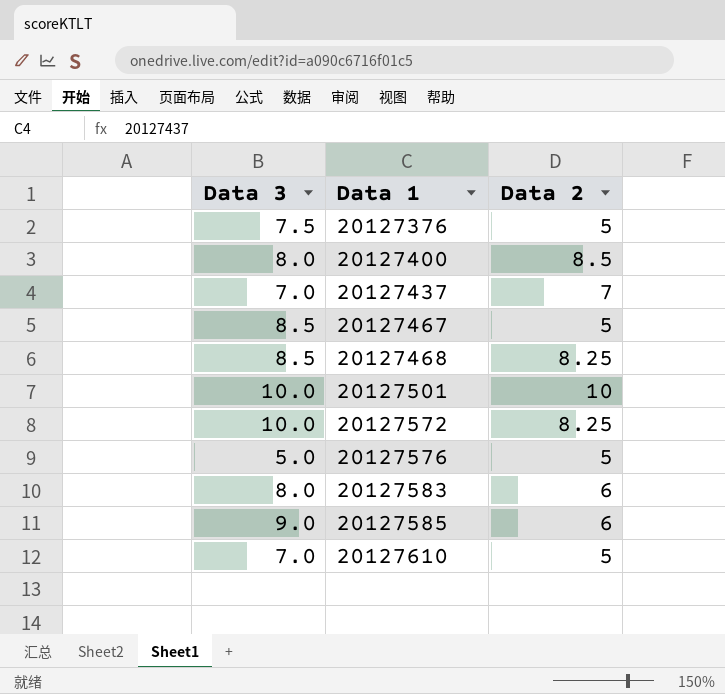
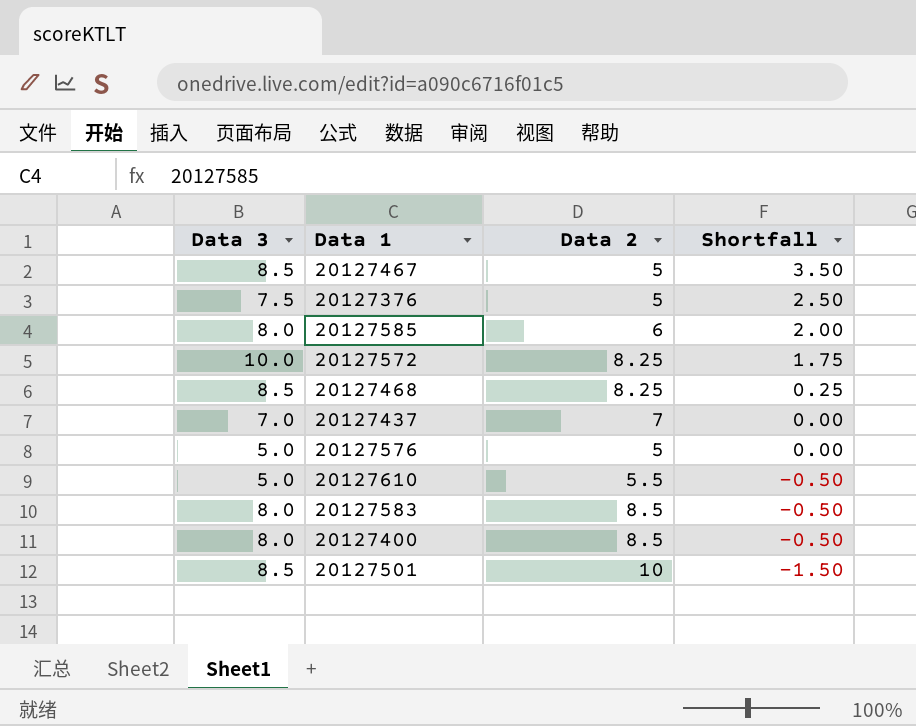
row order: Data 1 ascending -> Shortfall descending
column Shortfall | formula: none -> [Data 3] - [Data 2]
20127585 | Data 3: 9.0 -> 8.0
20127610 | Data 3: 7.0 -> 5.0
20127610 | Data 2: 5 -> 5.5
20127583 | Data 2: 6 -> 8.5
20127501 | Data 3: 10.0 -> 8.5

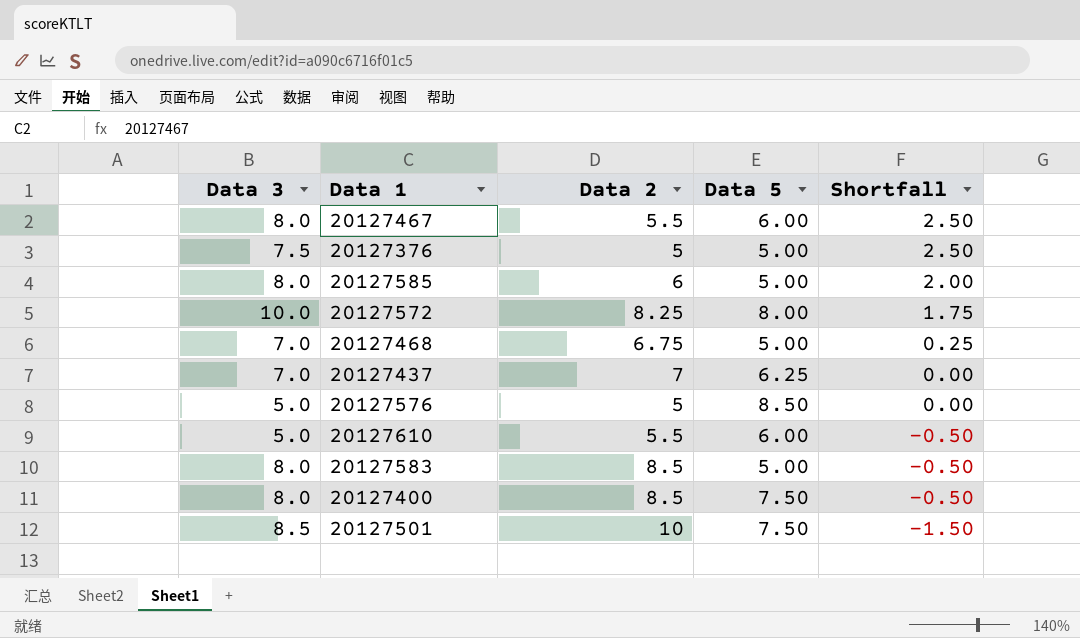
column Data 5 | position: none -> 4
20127467 | Data 3: 8.5 -> 8.0
20127467 | Data 2: 5 -> 5.5
20127467 | Shortfall: 3.50 -> 2.50
20127468 | Data 3: 8.5 -> 7.0
20127468 | Data 2: 8.25 -> 6.75

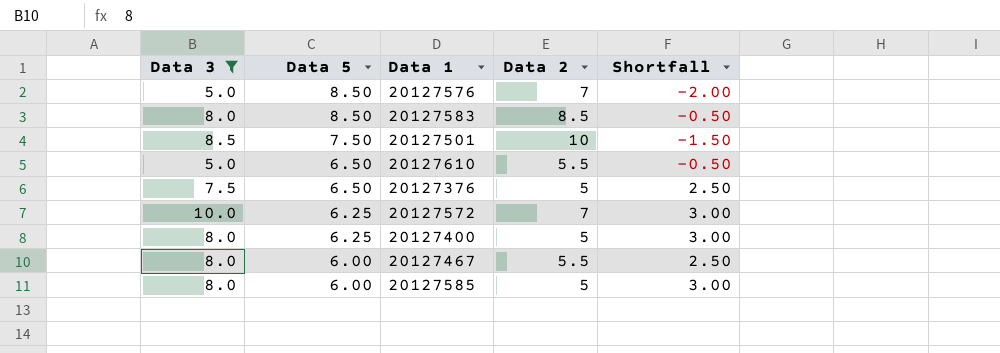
filter: none -> Data 3 != 7.0
row order: Shortfall descending -> Data 5 descending
column Data 5 | position: 4 -> 2
20127576 | Data 2: 5 -> 7
20127576 | Shortfall: 0.00 -> -2.00
20127583 | Data 5: 5.00 -> 8.50
20127610 | Data 5: 6.00 -> 6.50
20127376 | Data 5: 5.00 -> 6.50
20127572 | Data 5: 8.00 -> 6.25
20127572 | Data 2: 8.25 -> 7
20127572 | Shortfall: 1.75 -> 3.00
20127400 | Data 5: 7.50 -> 6.25
20127400 | Data 2: 8.5 -> 5
20127400 | Shortfall: -0.50 -> 3.00
20127585 | Data 5: 5.00 -> 6.00
20127585 | Data 2: 6 -> 5
20127585 | Shortfall: 2.00 -> 3.00

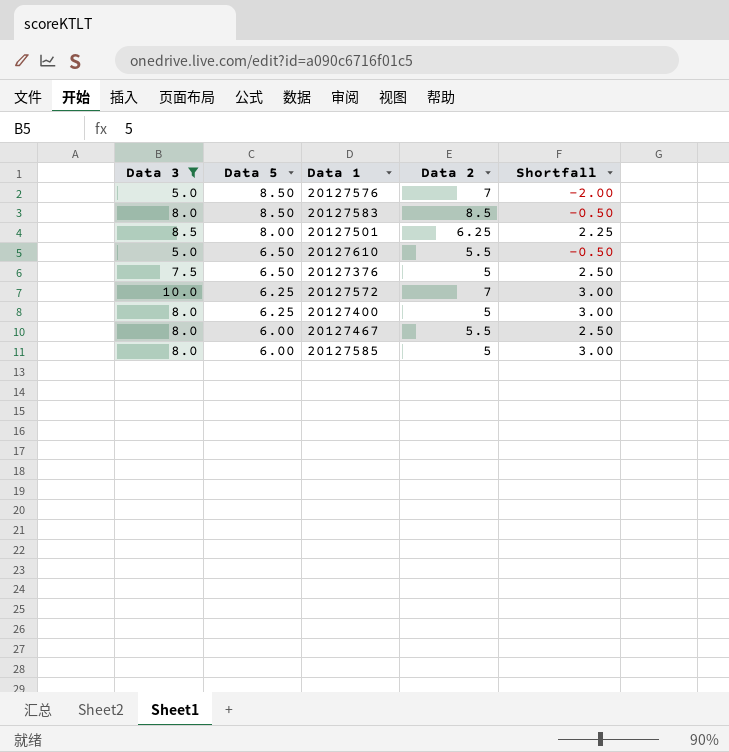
20127501 | Data 5: 7.50 -> 8.00
20127501 | Data 2: 10 -> 6.25
20127501 | Shortfall: -1.50 -> 2.25

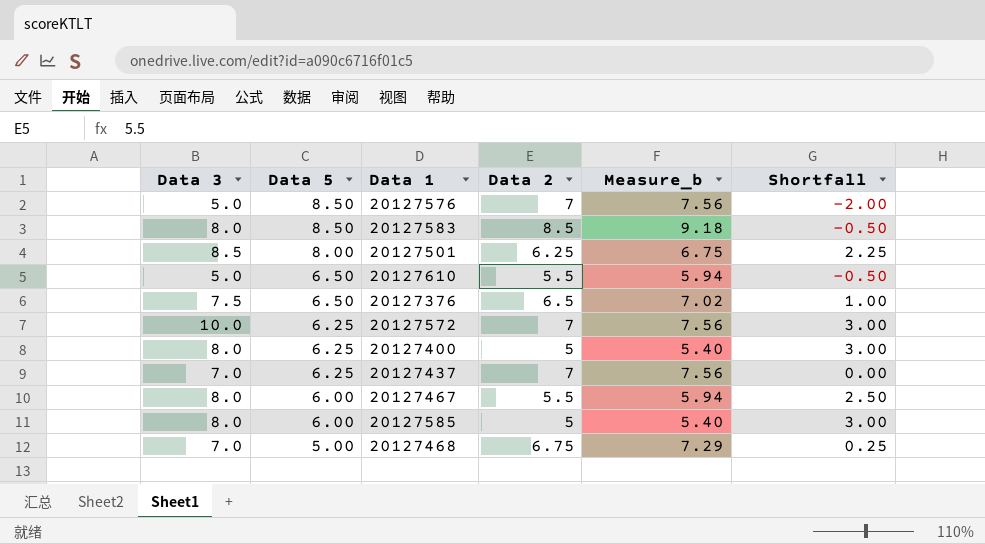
filter: Data 3 != 7.0 -> none
column Measure_b | formula: none -> [Data 2] * 1.08
20127376 | Data 2: 5 -> 6.5
20127376 | Shortfall: 2.50 -> 1.00

